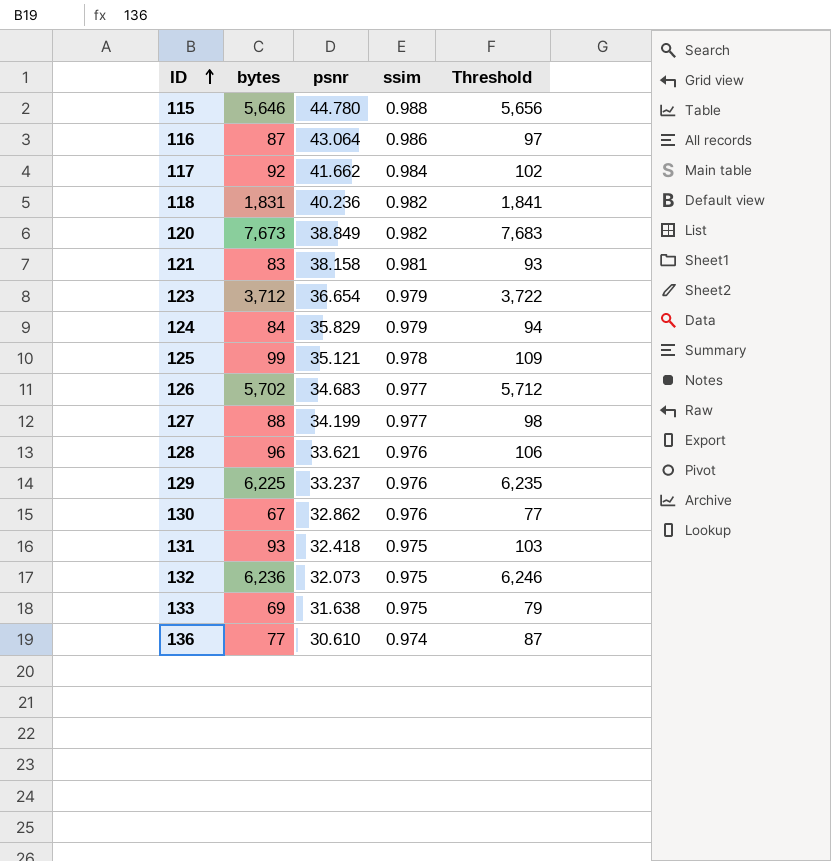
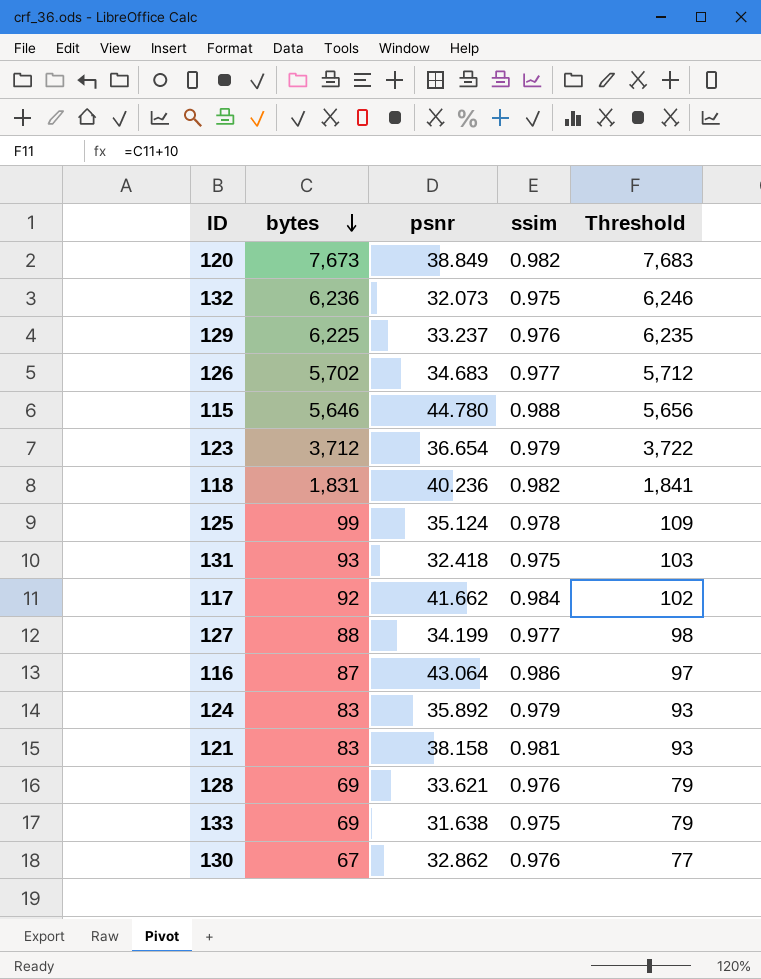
row order: ID ascending -> bytes descending
row 136: 77 | 30.610 | 0.974 | 87 -> none
125 | psnr: 35.121 -> 35.124
124 | bytes: 84 -> 83
124 | psnr: 35.829 -> 35.892
124 | Threshold: 94 -> 93
128 | bytes: 96 -> 69
128 | Threshold: 106 -> 79

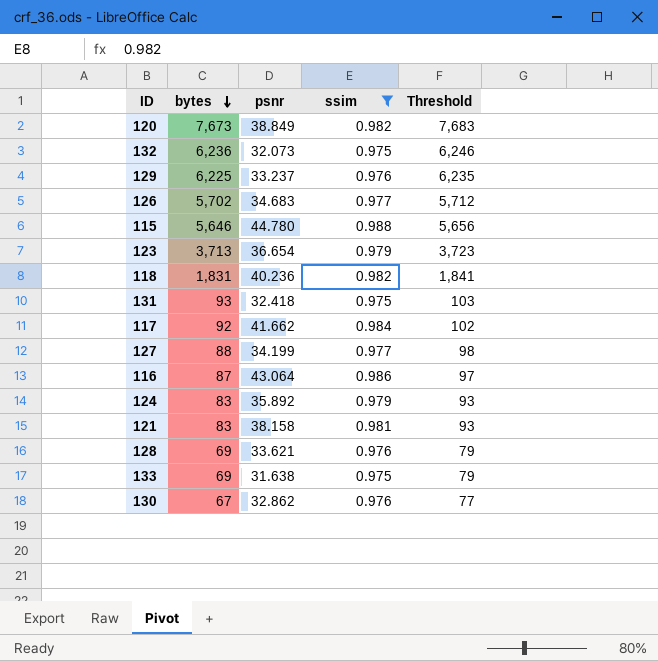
filter: none -> ssim != 0.978
123 | bytes: 3,712 -> 3,713
123 | Threshold: 3,722 -> 3,723

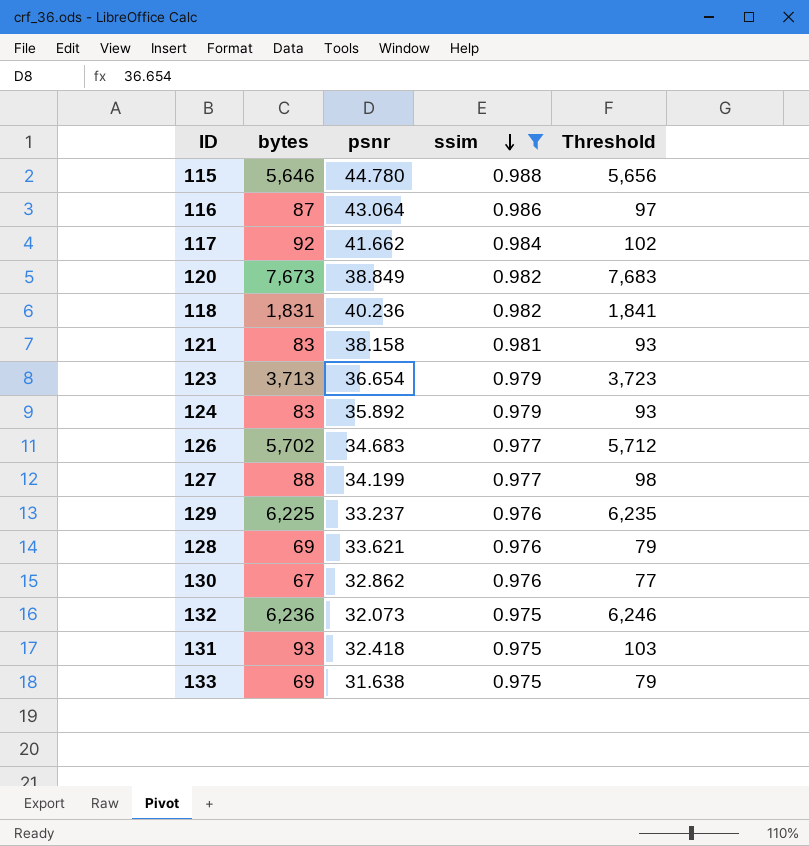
row order: bytes descending -> ssim descending

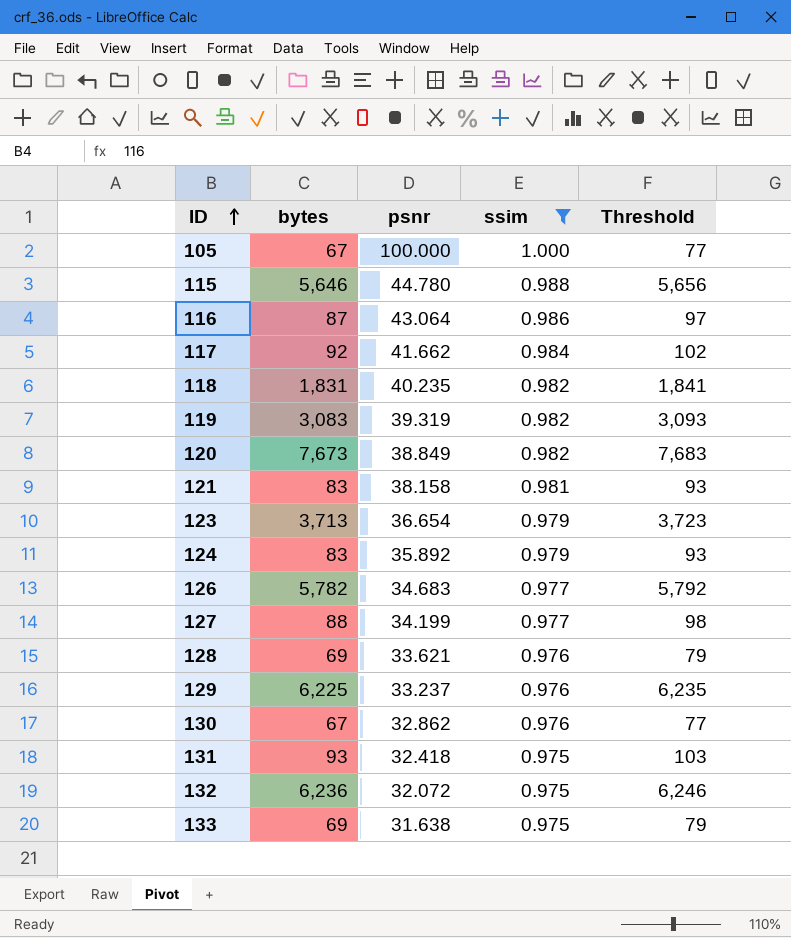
row order: ssim descending -> ID ascending
row 105: none -> 67 | 100.000 | 1.000 | 77
118 | psnr: 40.236 -> 40.235
row 119: none -> 3,083 | 39.319 | 0.982 | 3,093
126 | bytes: 5,702 -> 5,782
126 | Threshold: 5,712 -> 5,792
132 | psnr: 32.073 -> 32.072

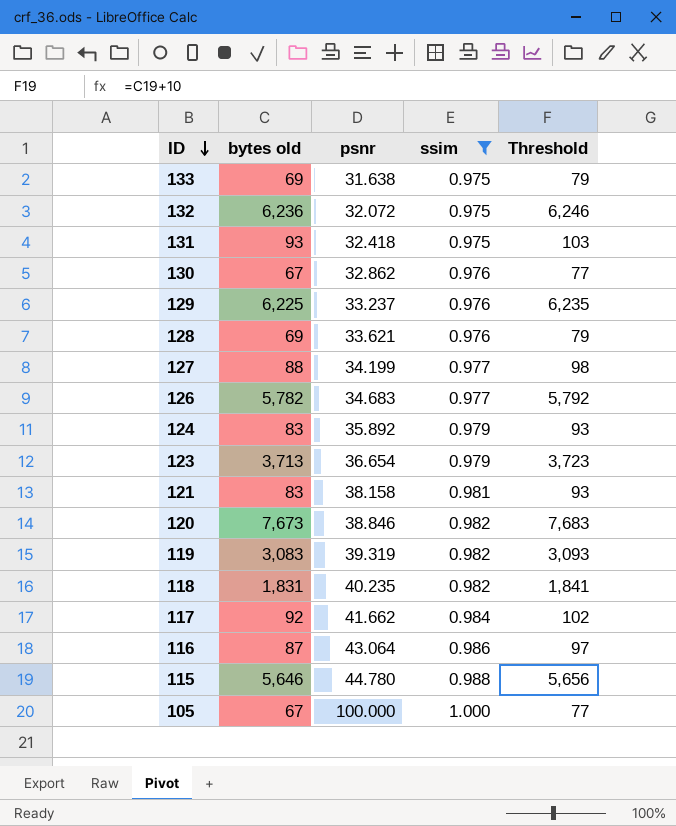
row order: ID ascending -> ID descending
column name: bytes -> bytes old
120 | psnr: 38.849 -> 38.846

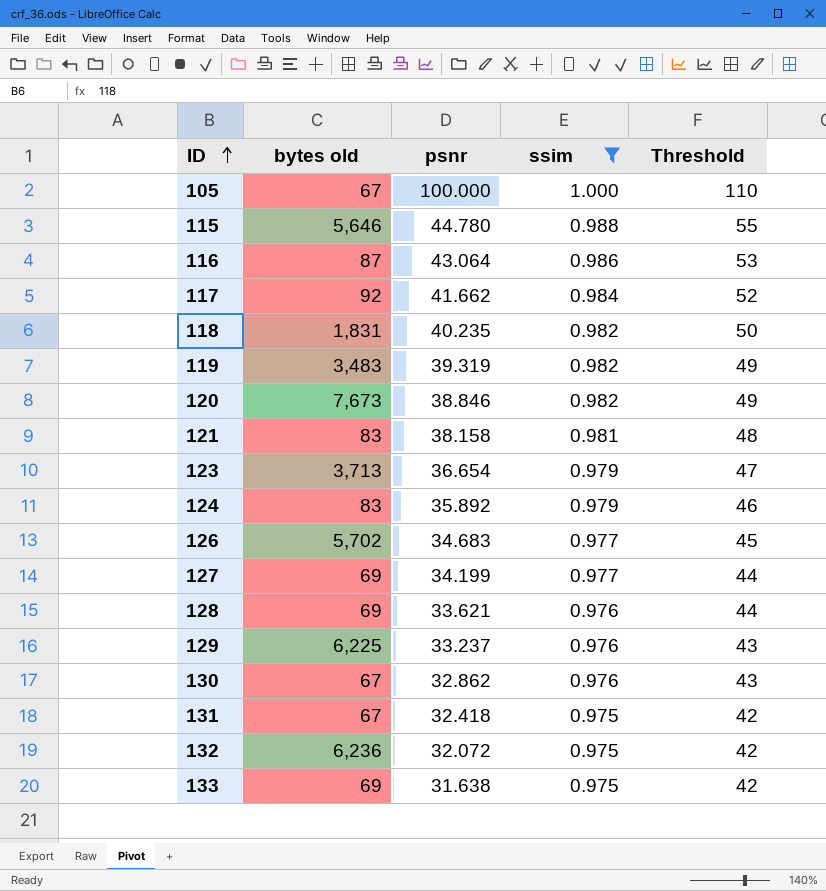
row order: ID descending -> ID ascending
column Threshold | formula: [bytes old] + 10 -> [psnr] + 10
119 | bytes old: 3,083 -> 3,483
126 | bytes old: 5,782 -> 5,702
127 | bytes old: 88 -> 69
131 | bytes old: 93 -> 67

